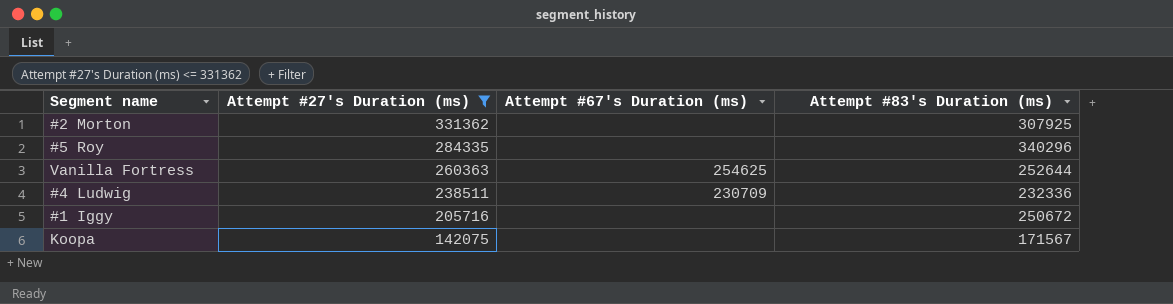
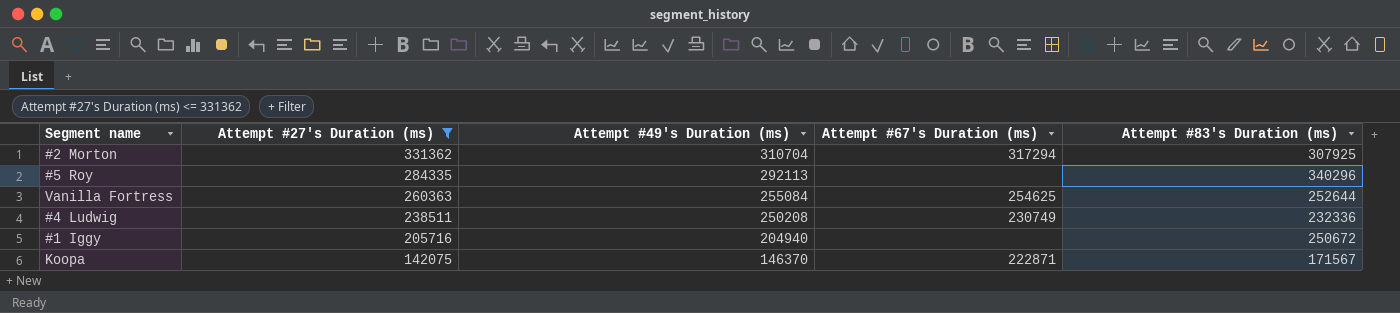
column Attempt #49's Duration (ms) | position: none -> 3
#2 Morton | Attempt #67's Duration (ms): none -> 317294
#4 Ludwig | Attempt #67's Duration (ms): 230709 -> 230749
Koopa | Attempt #67's Duration (ms): none -> 222871

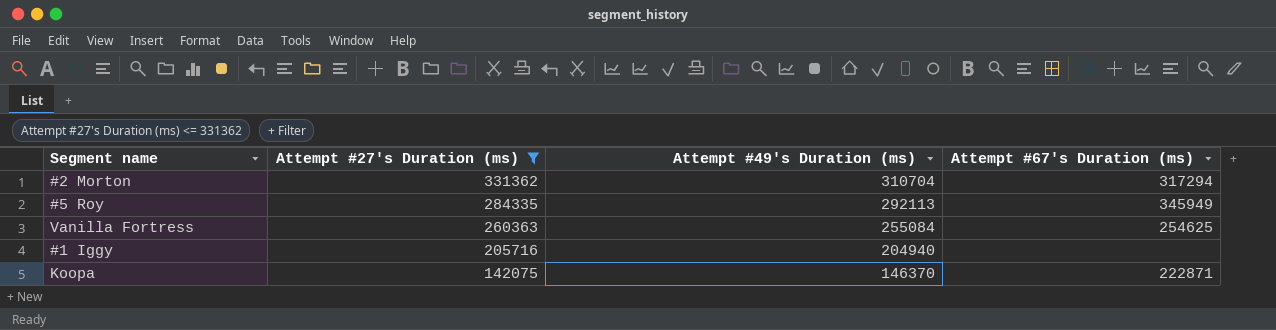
column Attempt #83's Duration (ms) | position: 5 -> none
row #4 Ludwig: 238511 | 250208 | 230749 | 232336 -> none
#5 Roy | Attempt #67's Duration (ms): none -> 345949

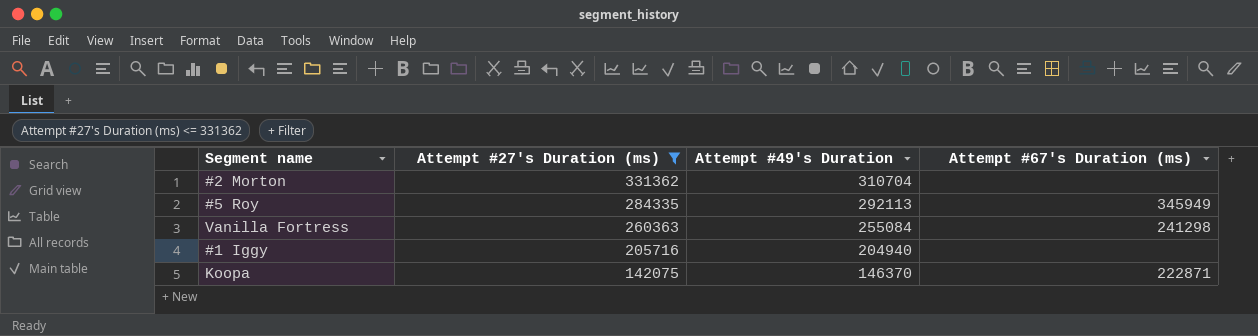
column name: Attempt #49's Duration (ms) -> Attempt #49's Duration
#2 Morton | Attempt #67's Duration (ms): 317294 -> none
Vanilla Fortress | Attempt #67's Duration (ms): 254625 -> 241298

